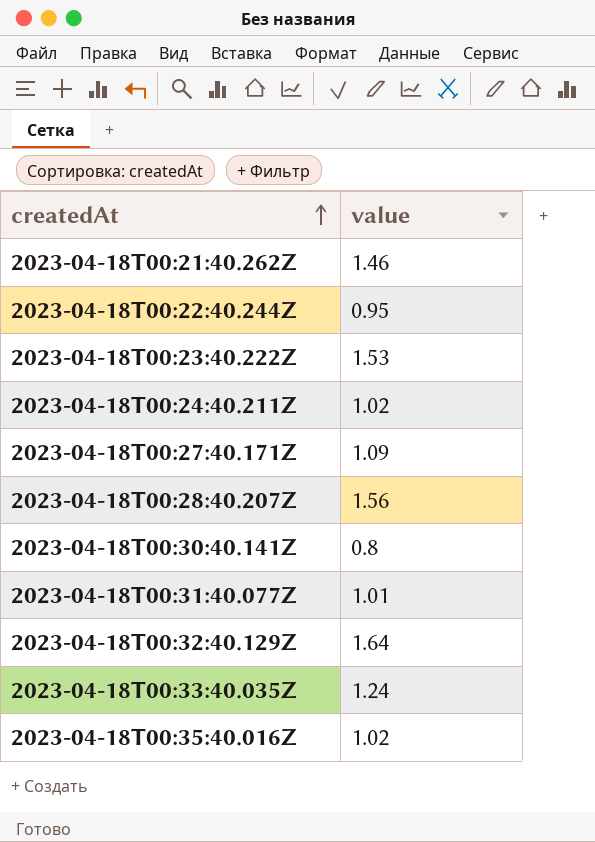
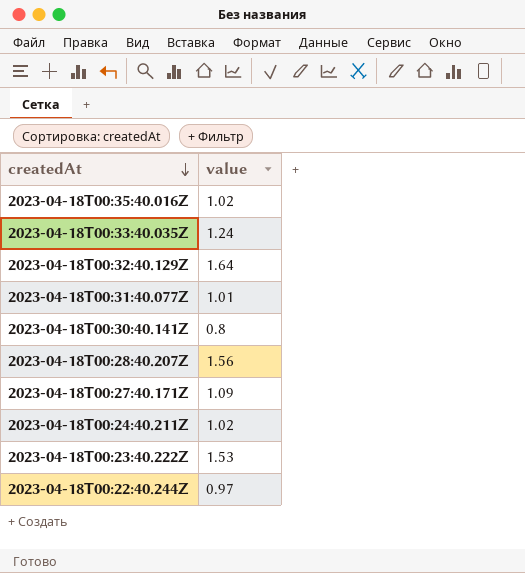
row order: createdAt ascending -> createdAt descending
row 2023-04-18T00:21:40.262Z: 1.46 -> none
2023-04-18T00:22:40.244Z | value: 0.95 -> 0.97

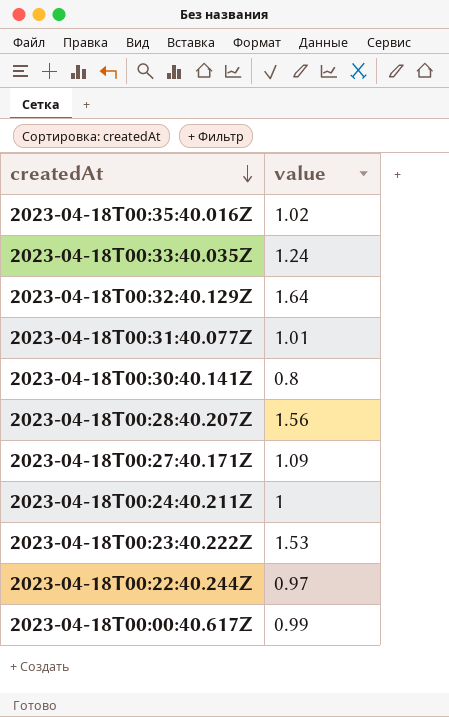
2023-04-18T00:24:40.211Z | value: 1.02 -> 1
row 2023-04-18T00:00:40.617Z: none -> 0.99

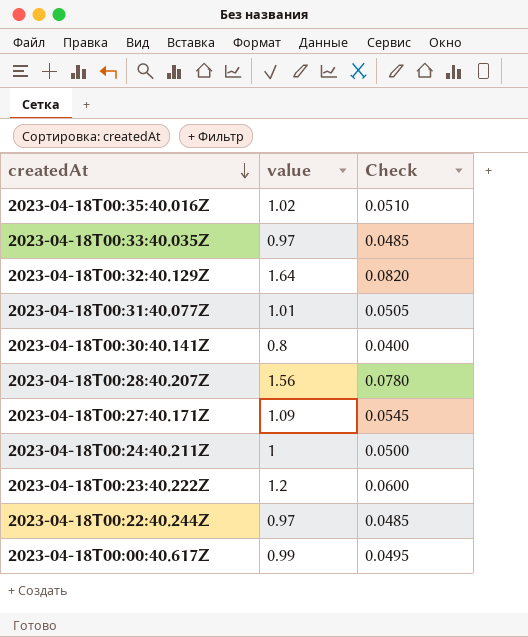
column Check | formula: none -> [value] * 0.05
2023-04-18T00:33:40.035Z | value: 1.24 -> 0.97
2023-04-18T00:23:40.222Z | value: 1.53 -> 1.2

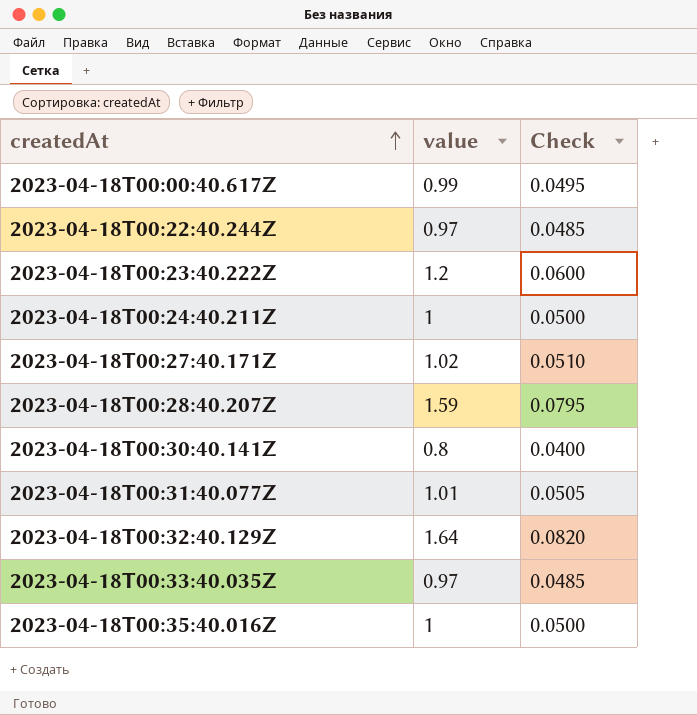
row order: createdAt descending -> createdAt ascending
2023-04-18T00:27:40.171Z | value: 1.09 -> 1.02
2023-04-18T00:27:40.171Z | Check: 0.0545 -> 0.0510
2023-04-18T00:28:40.207Z | value: 1.56 -> 1.59
2023-04-18T00:28:40.207Z | Check: 0.0780 -> 0.0795
2023-04-18T00:35:40.016Z | value: 1.02 -> 1
2023-04-18T00:35:40.016Z | Check: 0.0510 -> 0.0500

